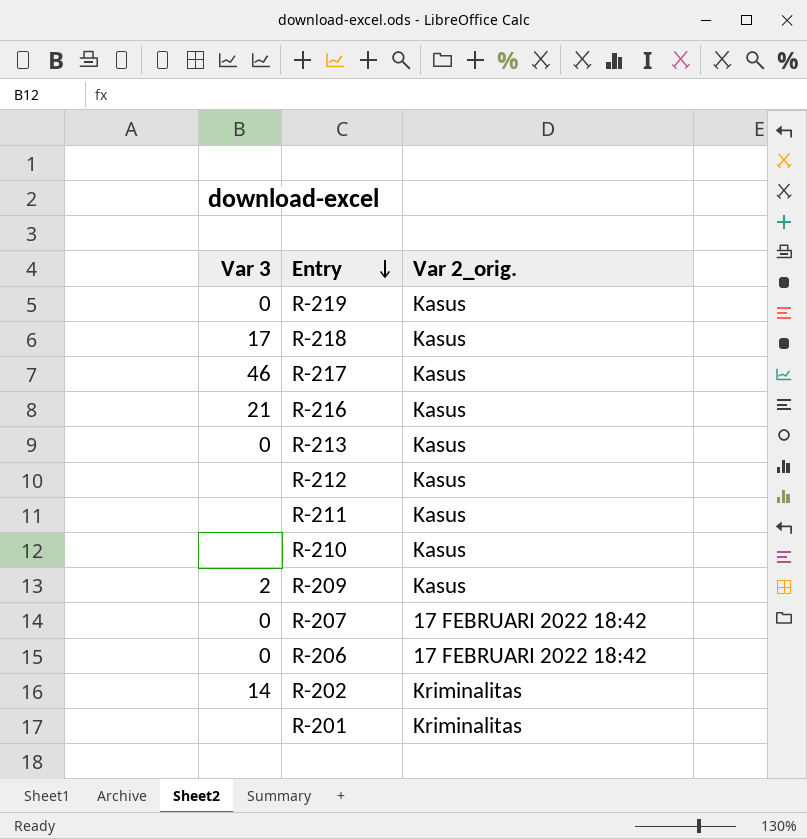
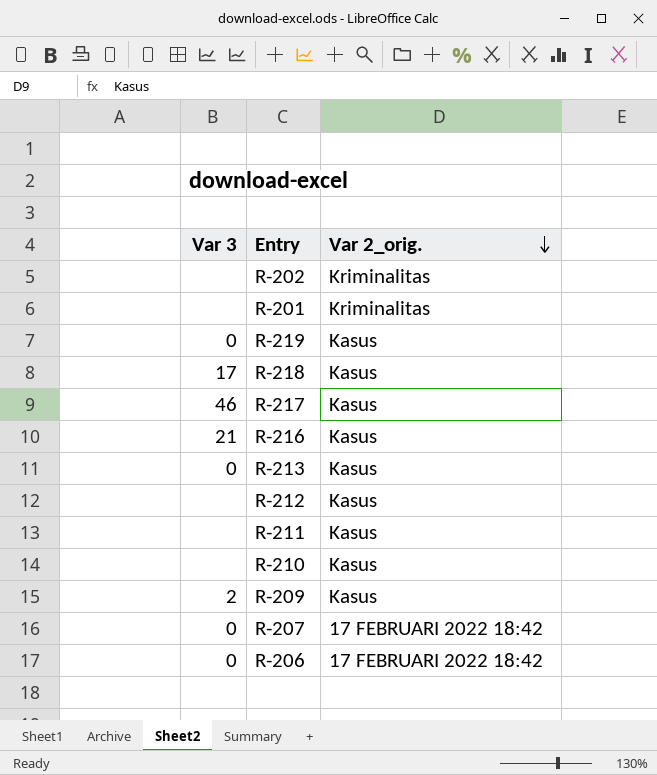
row order: Entry descending -> Var 2_orig. descending
R-202 | Var 3: 14 -> none

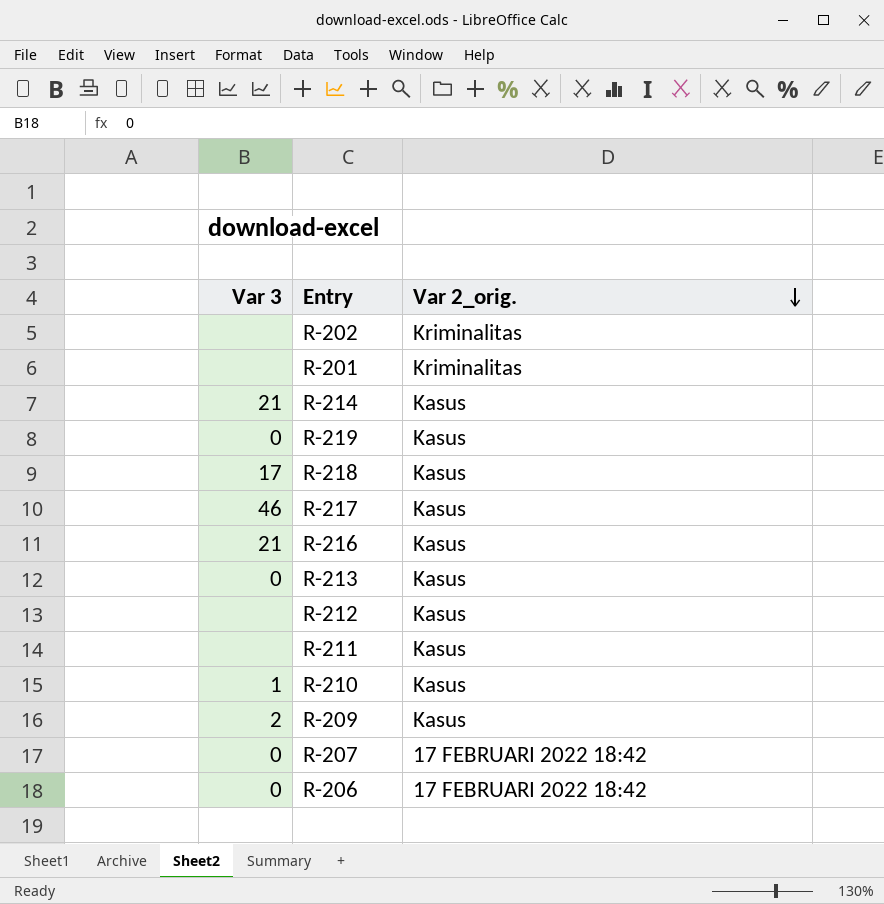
row R-214: none -> 21 | Kasus
R-210 | Var 3: none -> 1

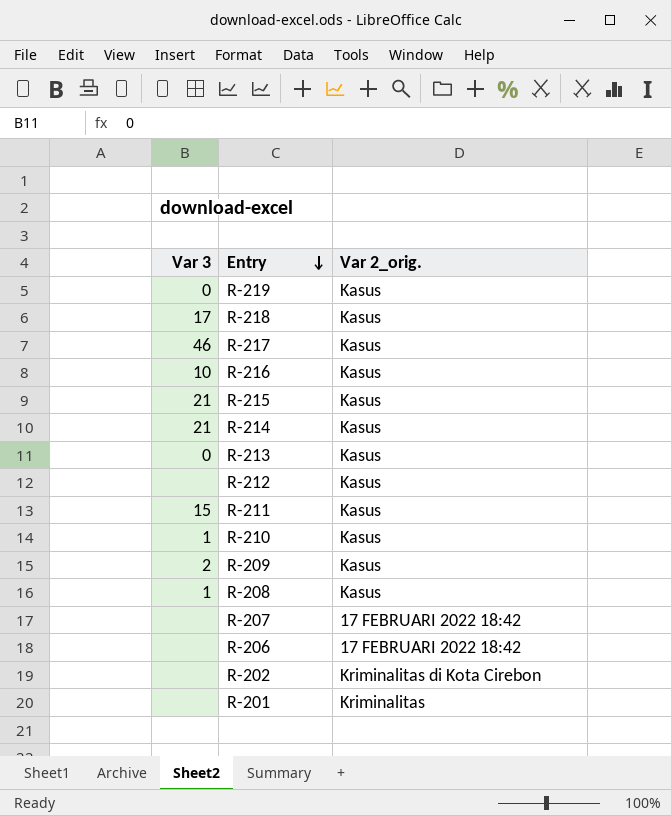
row order: Var 2_orig. descending -> Entry descending
R-216 | Var 3: 21 -> 10
row R-215: none -> 21 | Kasus
R-211 | Var 3: none -> 15
row R-208: none -> 1 | Kasus
R-207 | Var 3: 0 -> none
R-206 | Var 3: 0 -> none
R-202 | Var 2_orig.: Kriminalitas -> Kriminalitas di Kota Cirebon

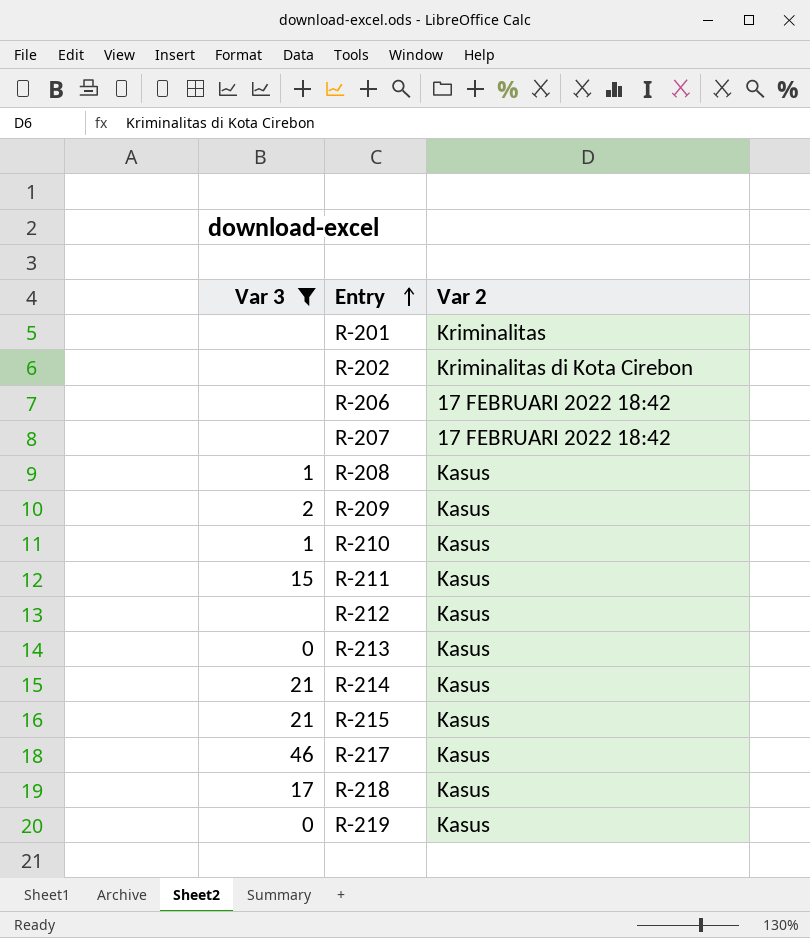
filter: none -> Var 3 != 10
row order: Entry descending -> Entry ascending
column name: Var 2_orig. -> Var 2

